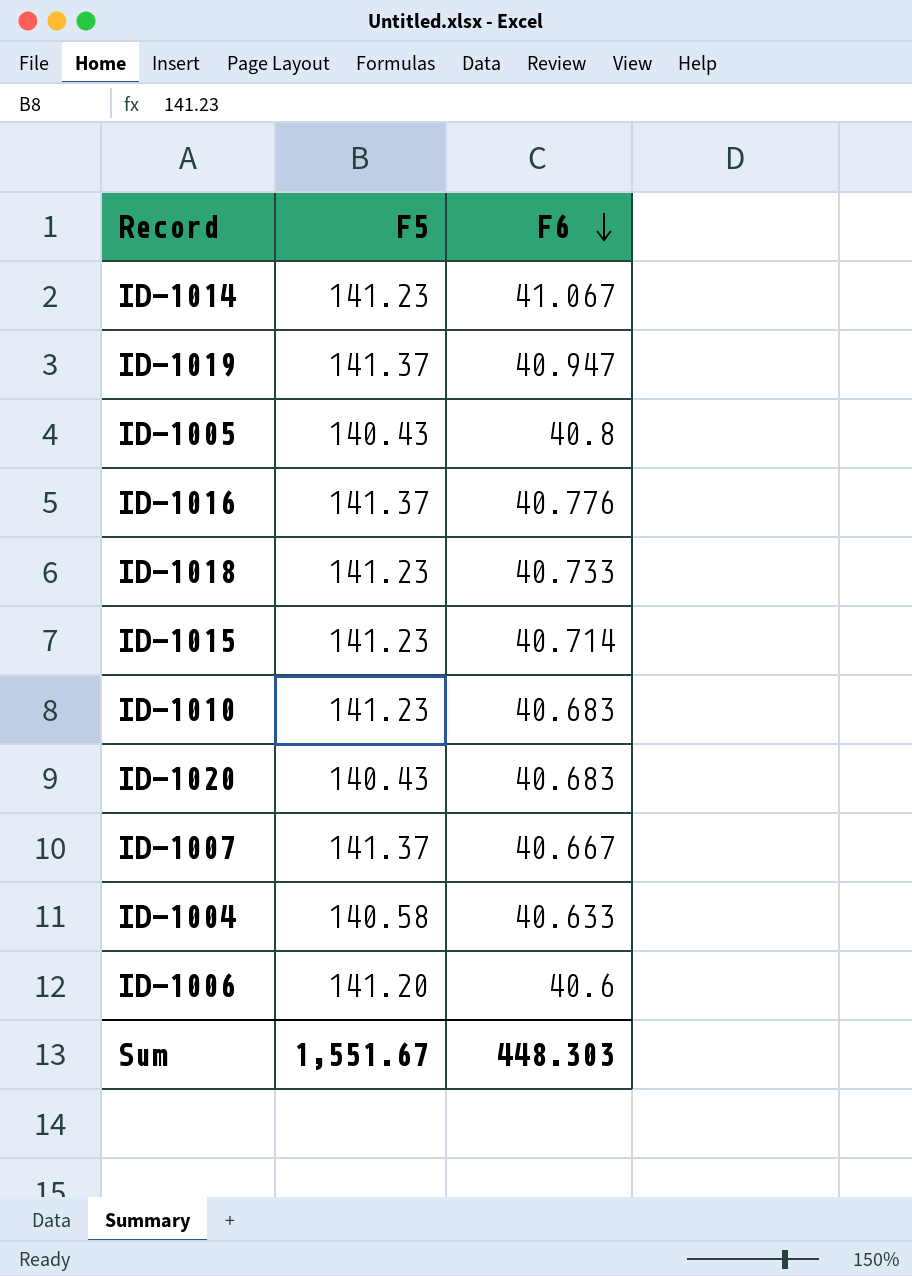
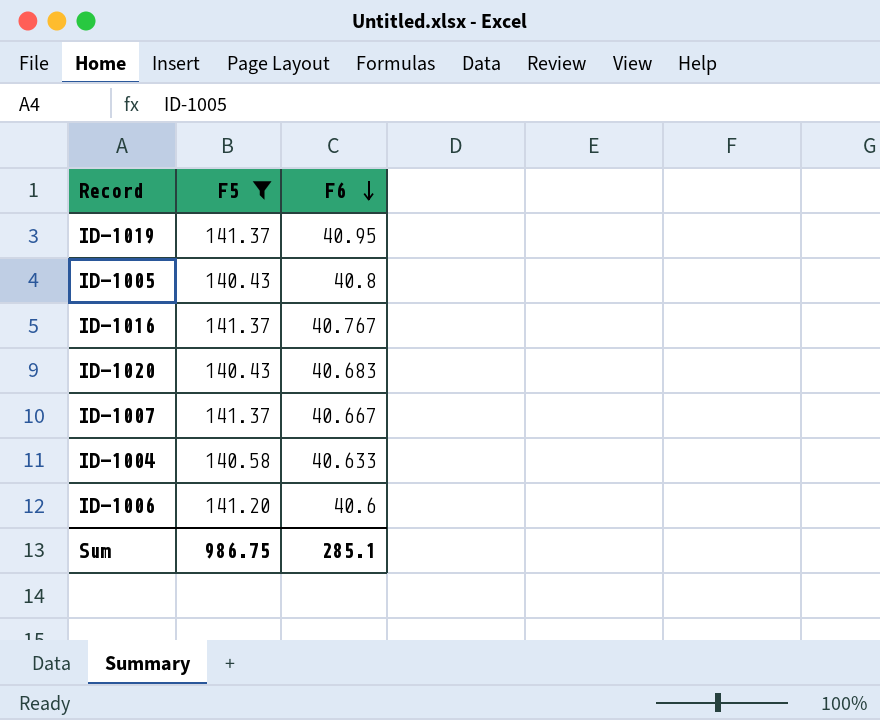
filter: none -> F5 != 141.23
ID-1019 | F6: 40.947 -> 40.95
ID-1016 | F6: 40.776 -> 40.767
Sum | F5: 1,551.67 -> 986.75
Sum | F6: 448.303 -> 285.1

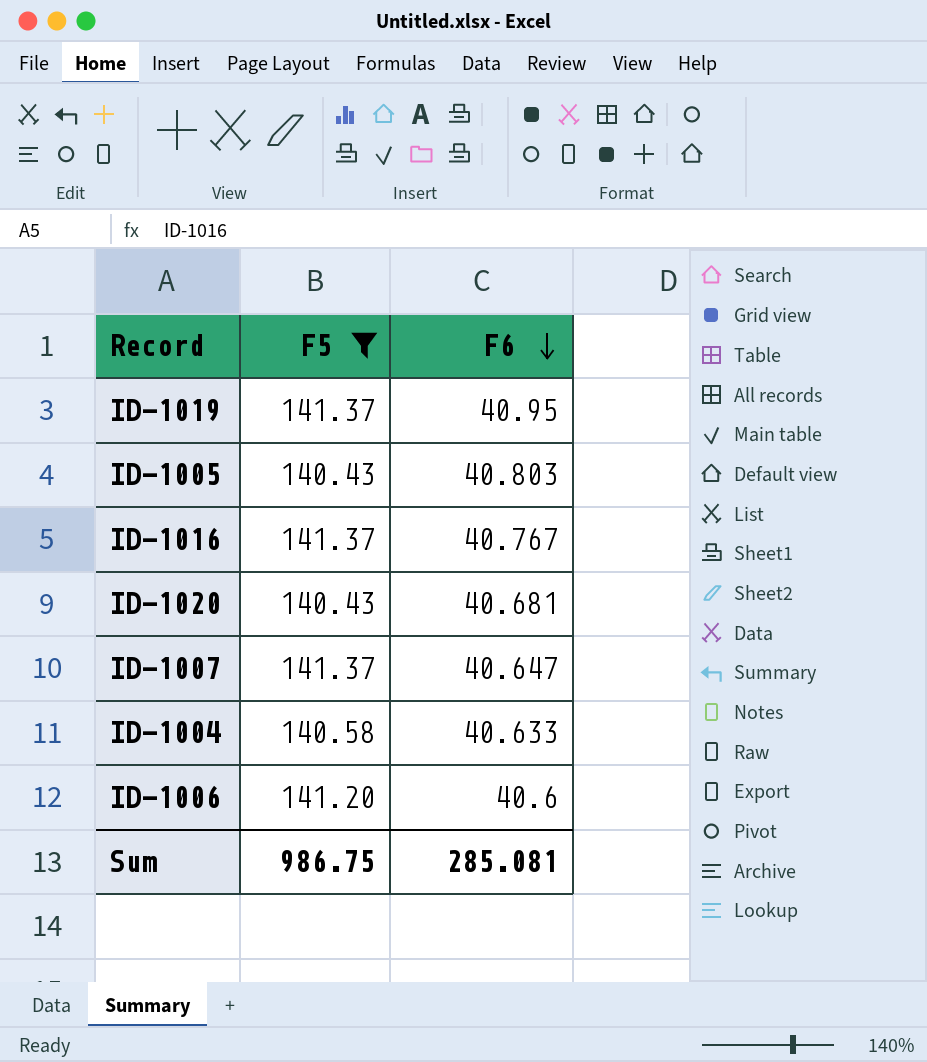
ID-1005 | F6: 40.8 -> 40.803
ID-1020 | F6: 40.683 -> 40.681
ID-1007 | F6: 40.667 -> 40.647
Sum | F6: 285.1 -> 285.081

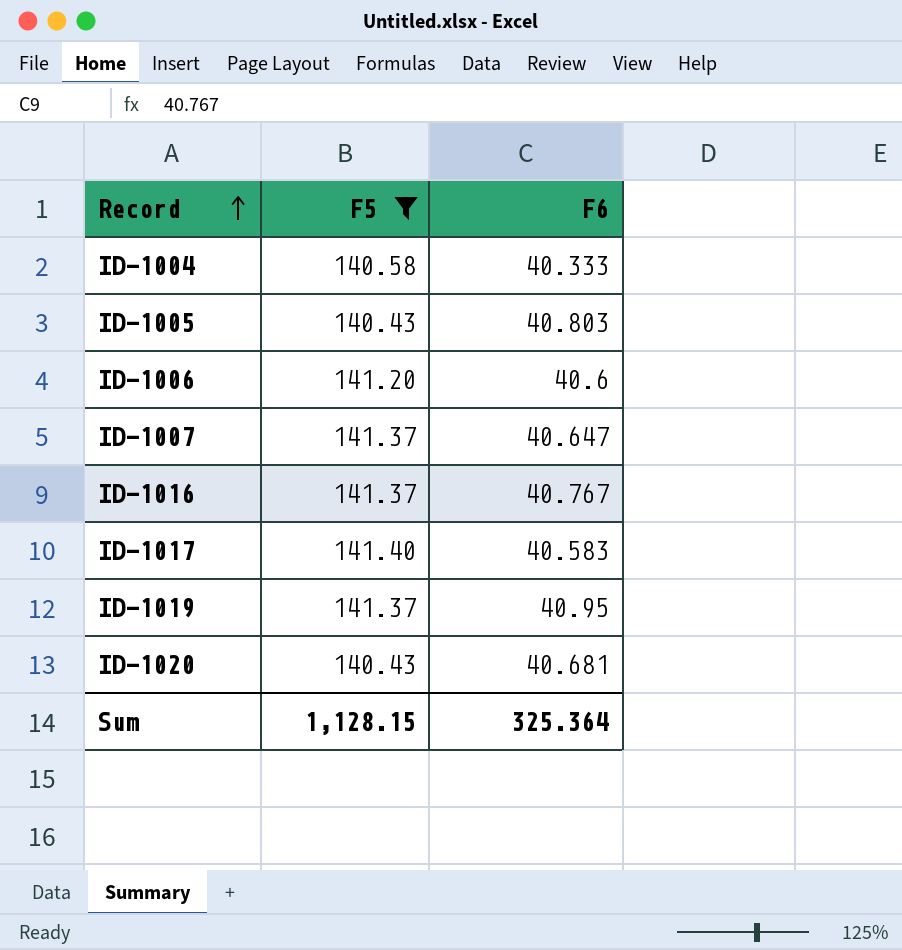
row order: F6 descending -> Record ascending
ID-1004 | F6: 40.633 -> 40.333
row ID-1017: none -> 141.40 | 40.583
Sum | F5: 986.75 -> 1,128.15
Sum | F6: 285.081 -> 325.364

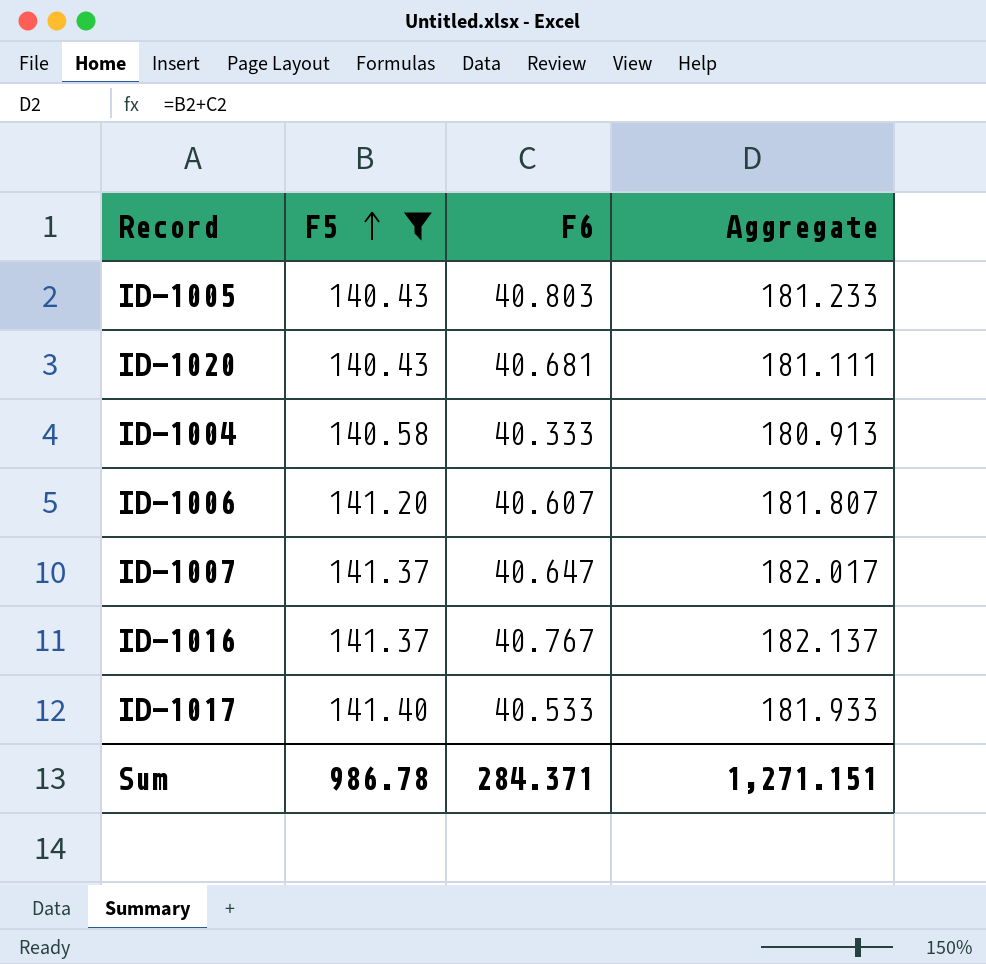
row order: Record ascending -> F5 ascending
column Aggregate | formula: none -> [F5] + [F6]
row ID-1019: 141.37 | 40.95 -> none
ID-1006 | F6: 40.6 -> 40.607
ID-1017 | F6: 40.583 -> 40.533
Sum | F5: 1,128.15 -> 986.78
Sum | F6: 325.364 -> 284.371

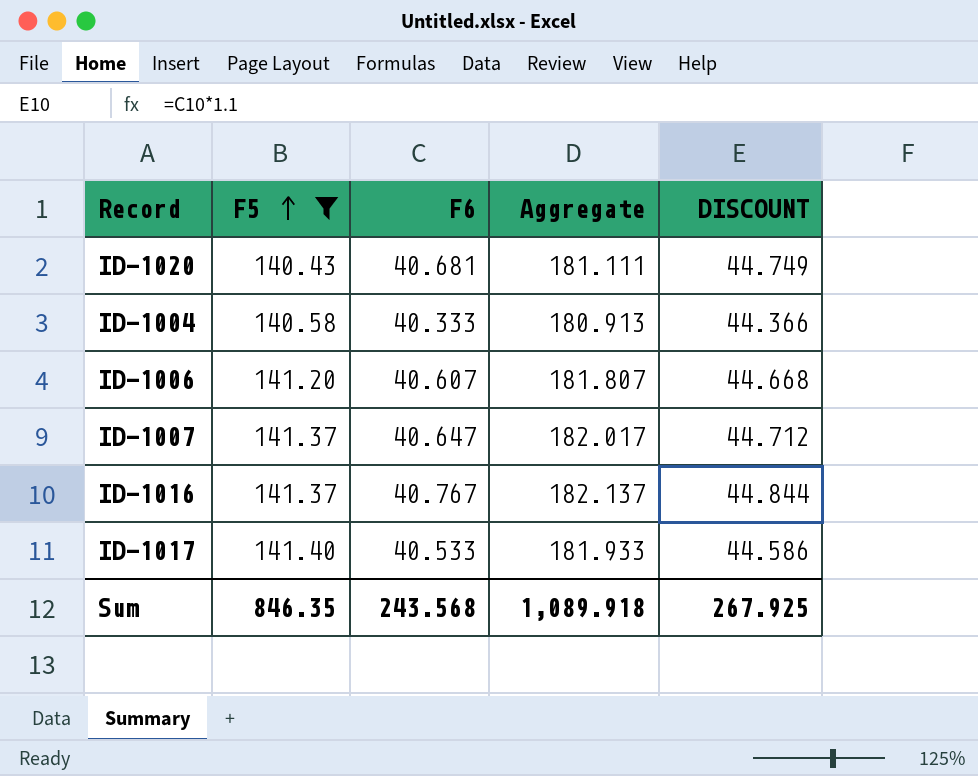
column DISCOUNT | formula: none -> [F6] * 1.1
row ID-1005: 140.43 | 40.803 | 181.233 -> none
Sum | F5: 986.78 -> 846.35
Sum | F6: 284.371 -> 243.568
Sum | Aggregate: 1,271.151 -> 1,089.918

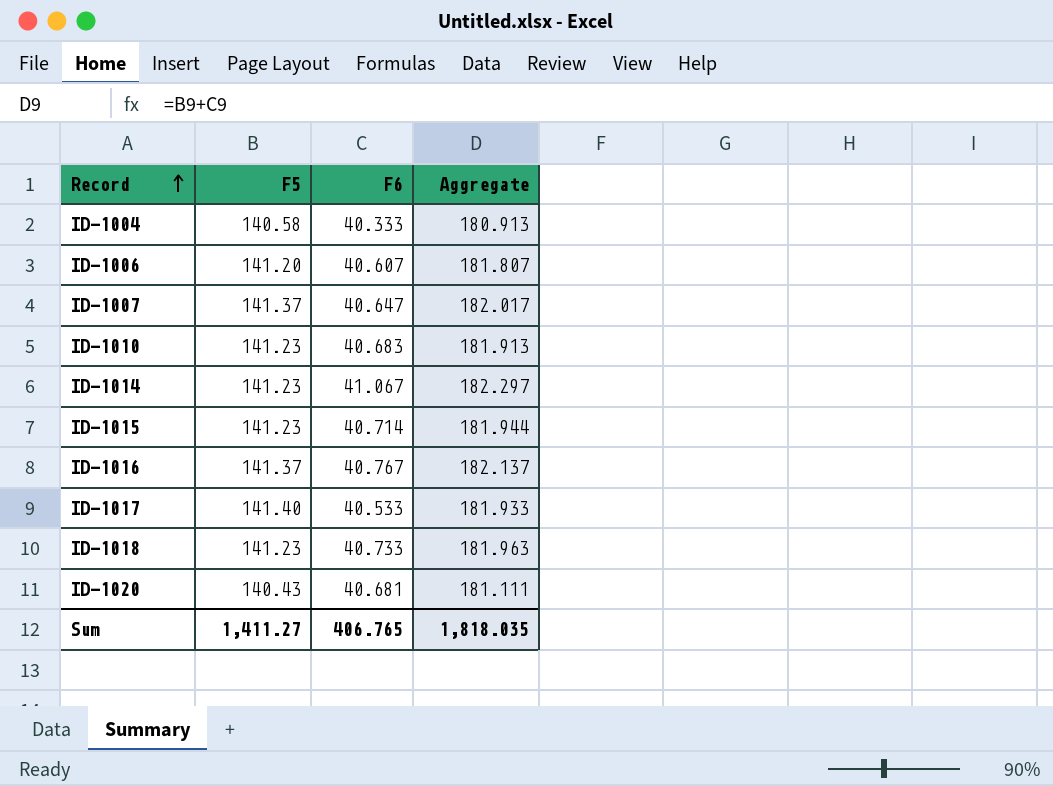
filter: F5 != 141.23 -> none
row order: F5 ascending -> Record ascending
column DISCOUNT | formula: [F6] * 1.1 -> none
Sum | F5: 846.35 -> 1,411.27
Sum | F6: 243.568 -> 406.765
Sum | Aggregate: 1,089.918 -> 1,818.035

